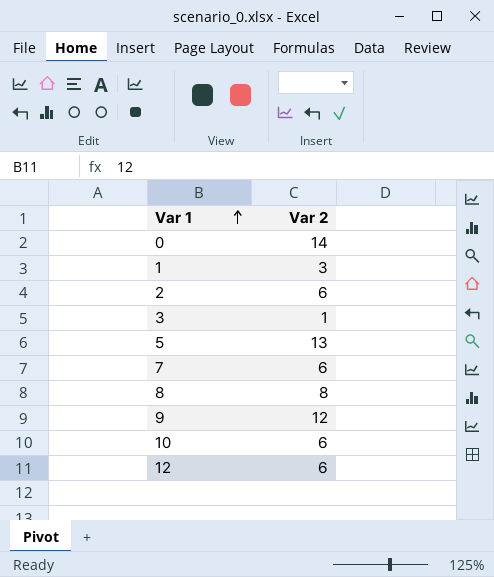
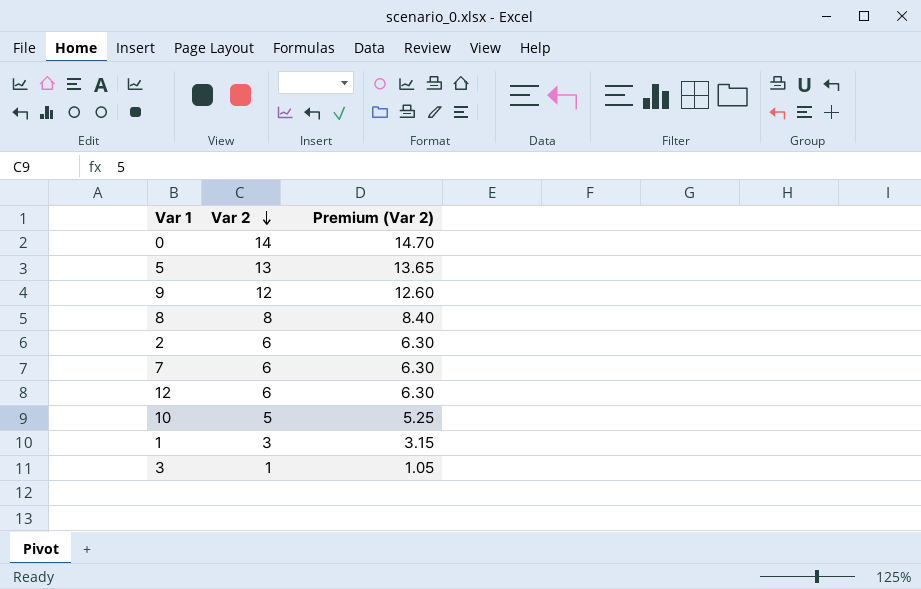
row order: Var 1 ascending -> Var 2 descending
column Premium (Var 2) | formula: none -> [Var 2] * 1.05
10 | Var 2: 6 -> 5

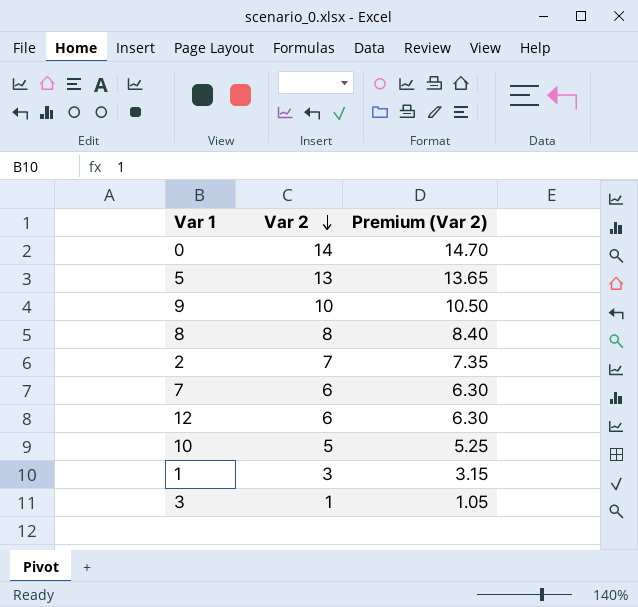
9 | Var 2: 12 -> 10
9 | Premium (Var 2): 12.60 -> 10.50
2 | Var 2: 6 -> 7
2 | Premium (Var 2): 6.30 -> 7.35

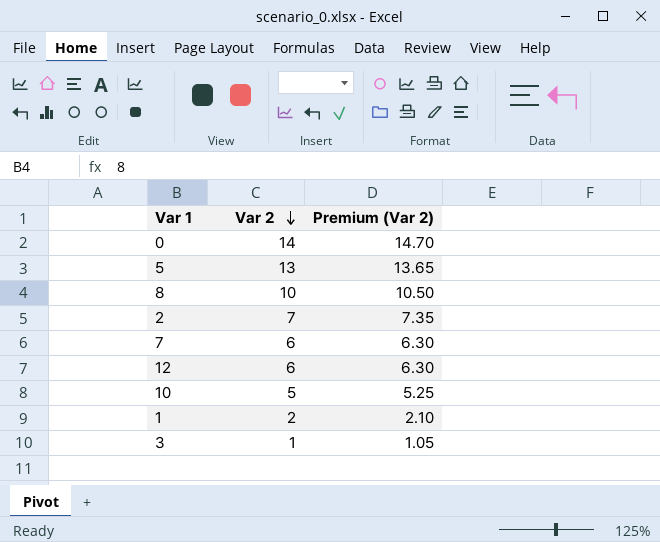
row 9: 10 | 10.50 -> none
8 | Var 2: 8 -> 10
8 | Premium (Var 2): 8.40 -> 10.50
1 | Var 2: 3 -> 2
1 | Premium (Var 2): 3.15 -> 2.10

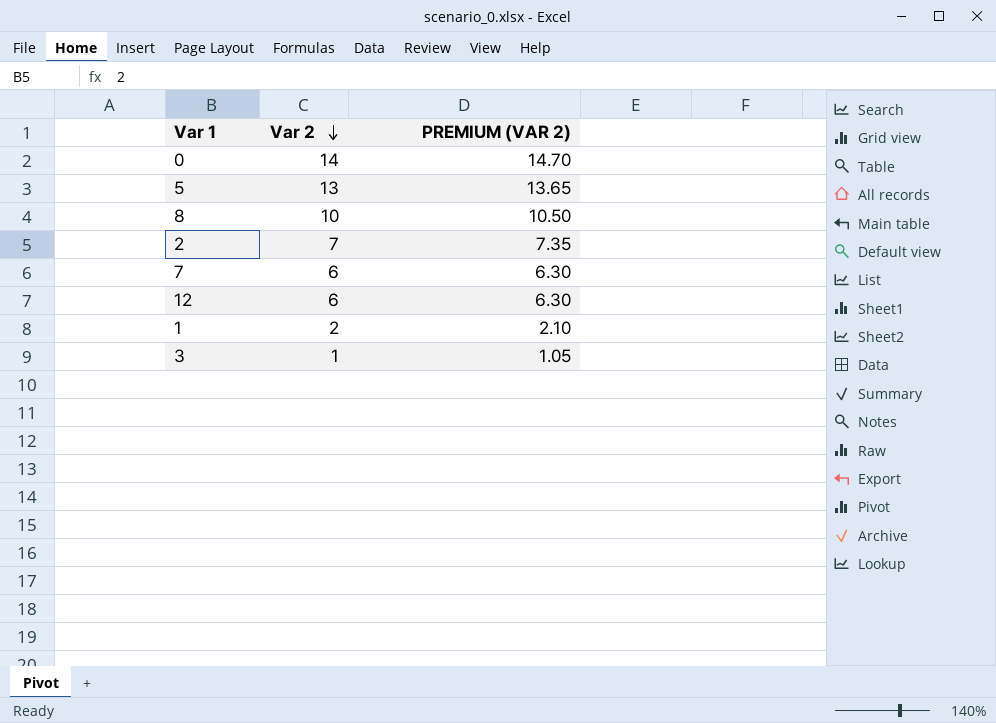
column name: Premium (Var 2) -> PREMIUM (VAR 2)
row 10: 5 | 5.25 -> none

